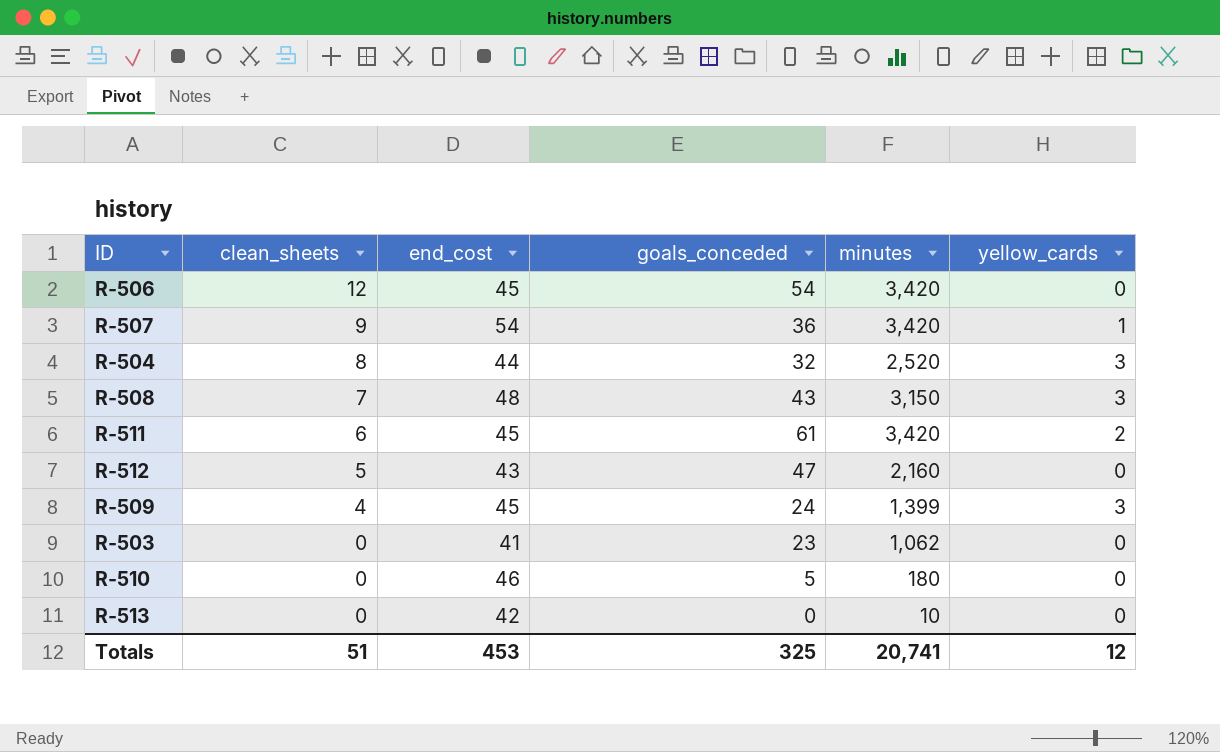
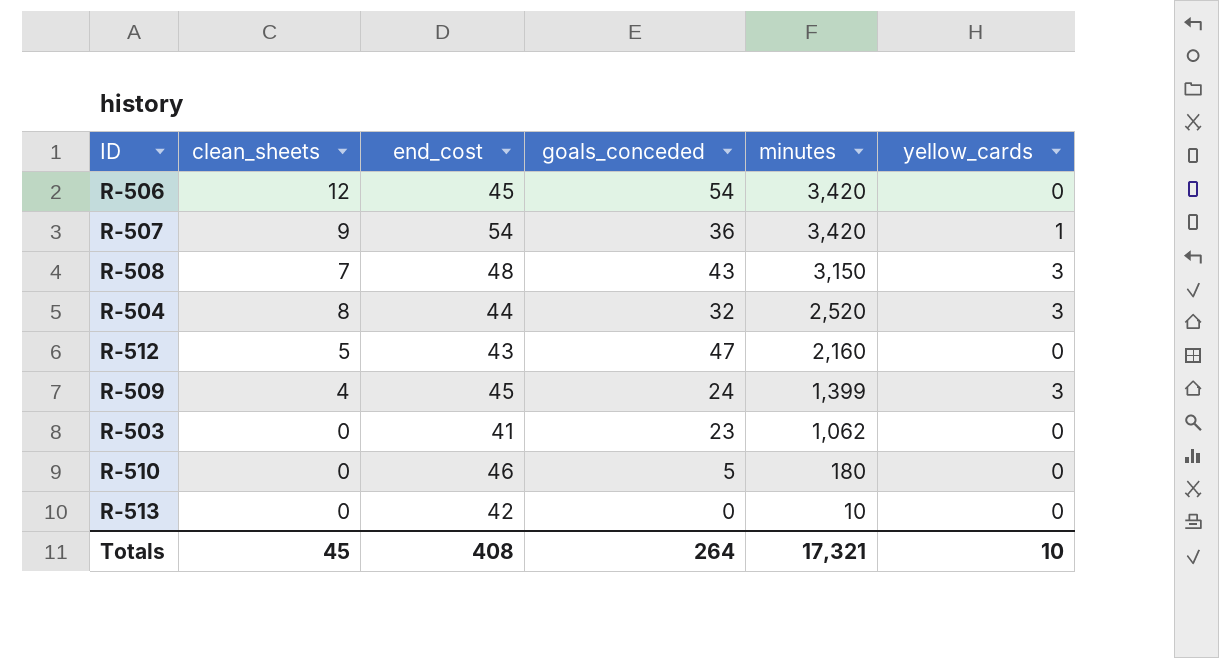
row order: clean_sheets descending -> minutes descending
row R-511: 6 | 45 | 61 | 3,420 | 2 -> none
Totals | clean_sheets: 51 -> 45
Totals | end_cost: 453 -> 408
Totals | goals_conceded: 325 -> 264
Totals | minutes: 20,741 -> 17,321
Totals | yellow_cards: 12 -> 10

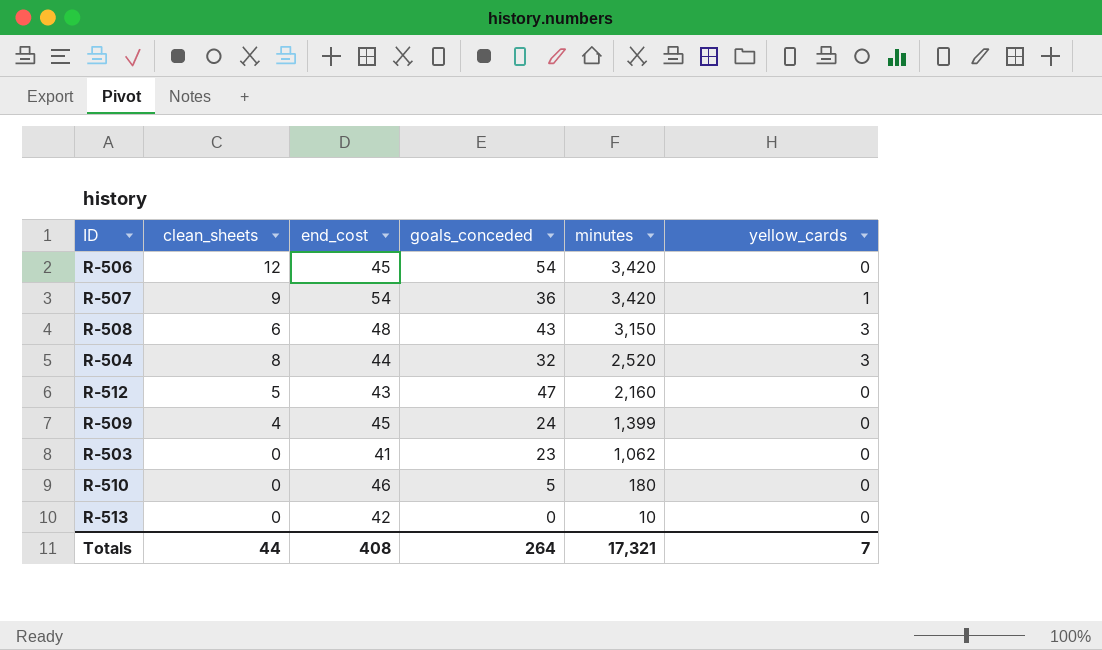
R-508 | clean_sheets: 7 -> 6
R-509 | yellow_cards: 3 -> 0
Totals | clean_sheets: 45 -> 44
Totals | yellow_cards: 10 -> 7

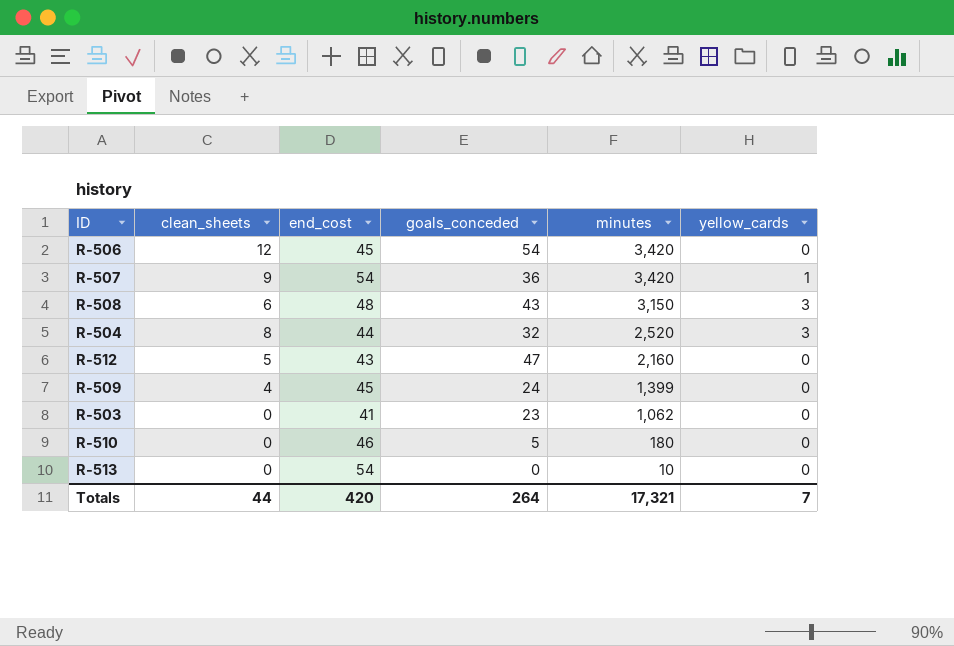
R-513 | end_cost: 42 -> 54
Totals | end_cost: 408 -> 420

